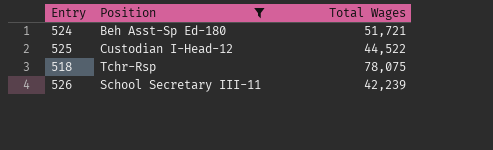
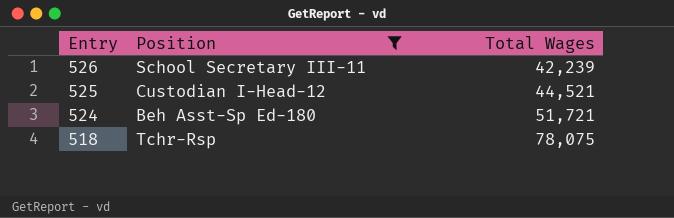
row order: none -> Entry descending
525 | Total Wages: 44,522 -> 44,521

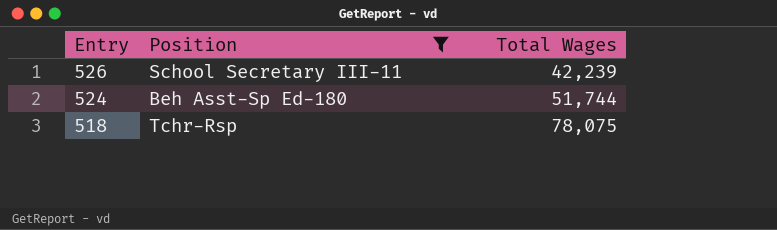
row 525: Custodian I-Head-12 | 44,521 -> none
524 | Total Wages: 51,721 -> 51,744

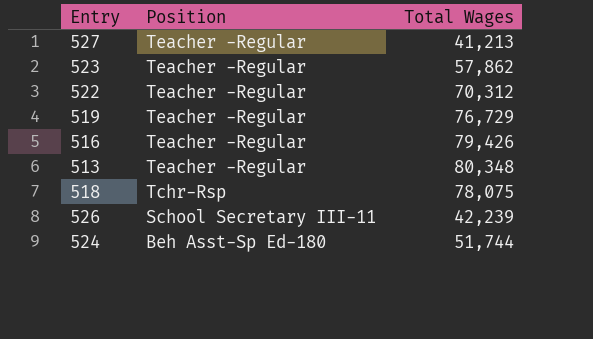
filter: Position != Teacher -Regular -> none
row order: Entry descending -> Position descending

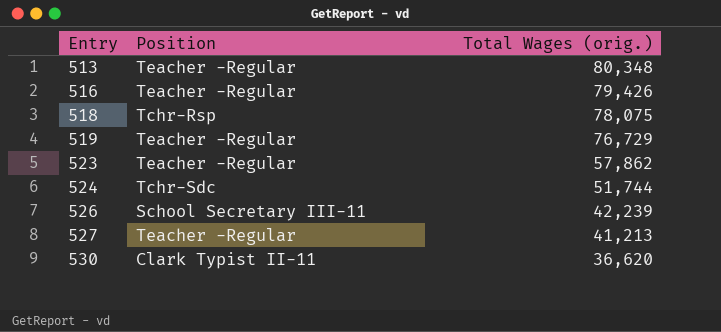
row order: Position descending -> Entry ascending
column name: Total Wages -> Total Wages (orig.)
row 522: Teacher -Regular | 70,312 -> none
524 | Position: Beh Asst-Sp Ed-180 -> Tchr-Sdc
row 530: none -> Clark Typist II-11 | 36,620

